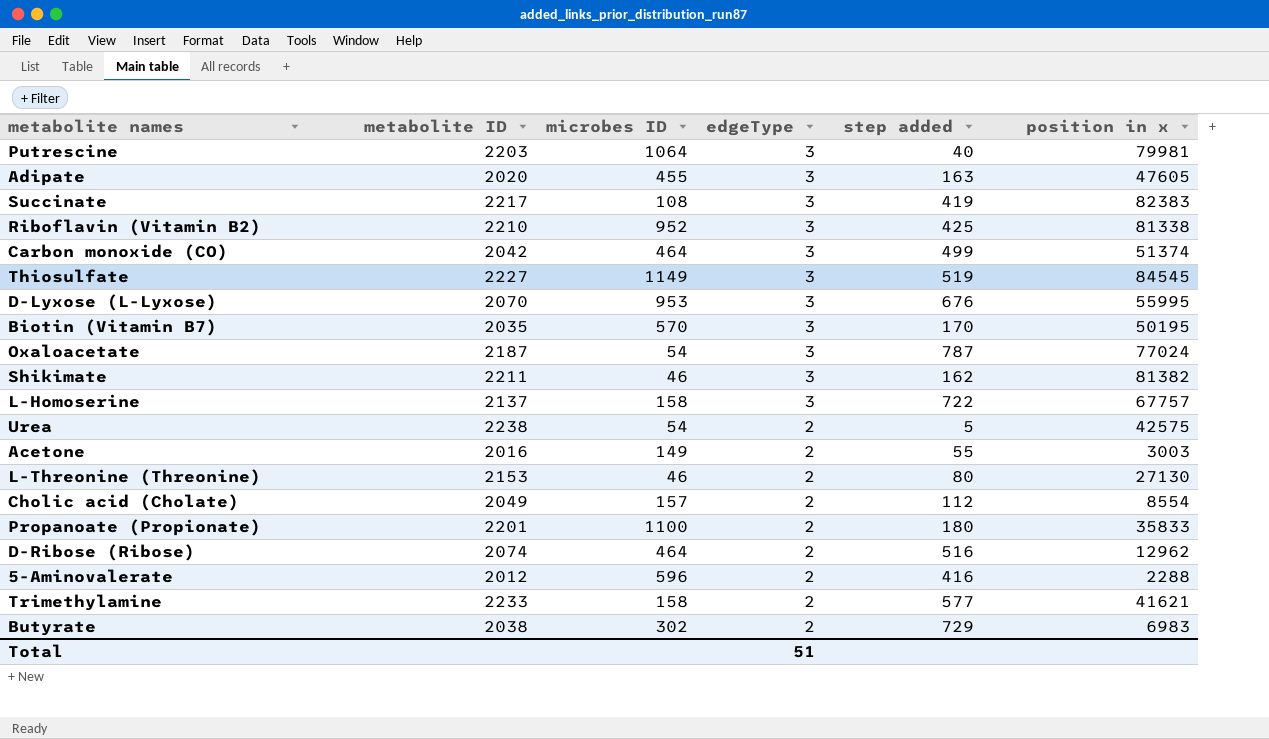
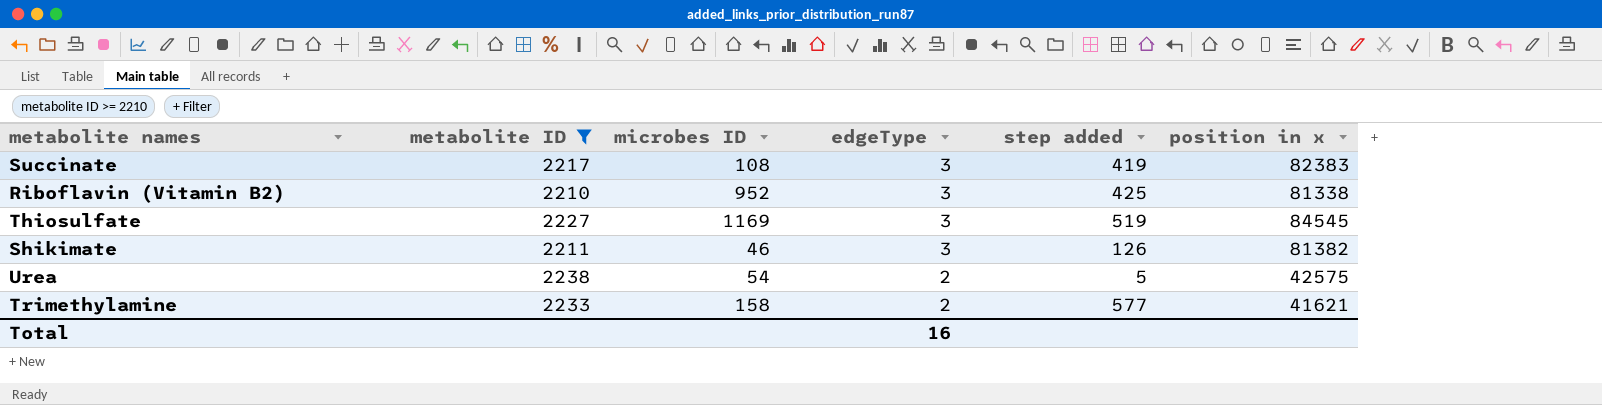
filter: none -> metabolite ID >= 2210
Thiosulfate | microbes ID: 1149 -> 1169
Shikimate | step added: 162 -> 126
Total | edgeType: 51 -> 16

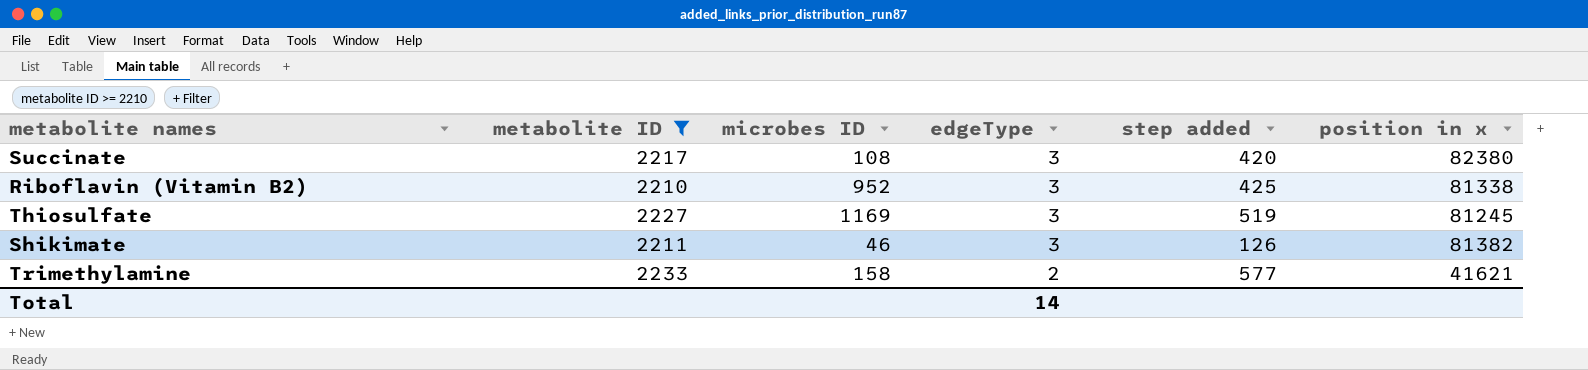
row Urea: 2238 | 54 | 2 | 5 | 42575 -> none
Succinate | step added: 419 -> 420
Succinate | position in x: 82383 -> 82380
Thiosulfate | position in x: 84545 -> 81245
Total | edgeType: 16 -> 14

